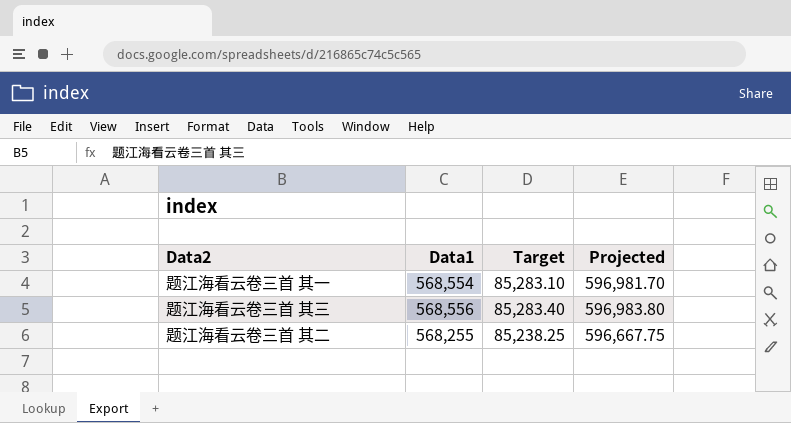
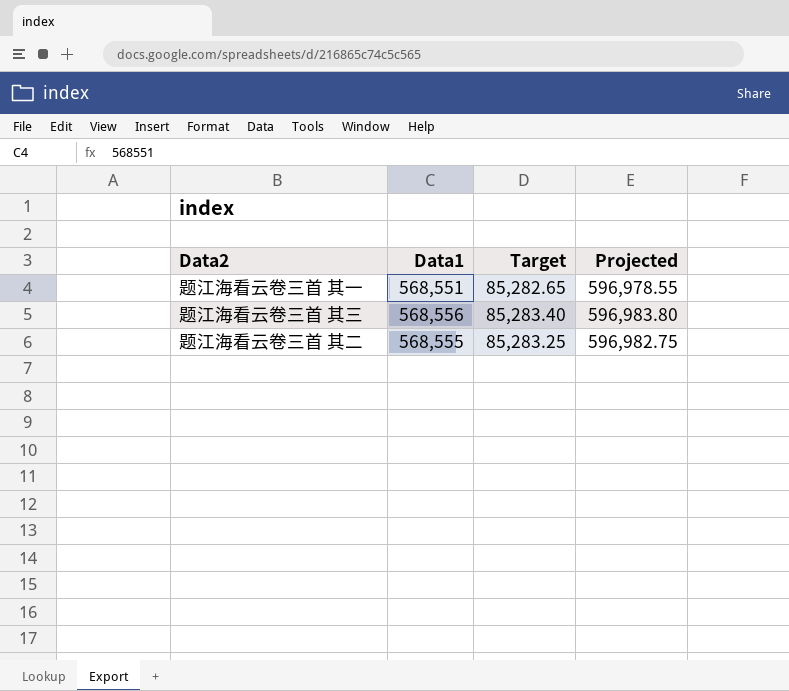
题江海看云卷三首 其一 | Data1: 568,554 -> 568,551
题江海看云卷三首 其一 | Target: 85,283.10 -> 85,282.65
题江海看云卷三首 其一 | Projected: 596,981.70 -> 596,978.55
题江海看云卷三首 其二 | Data1: 568,255 -> 568,555
题江海看云卷三首 其二 | Target: 85,238.25 -> 85,283.25
题江海看云卷三首 其二 | Projected: 596,667.75 -> 596,982.75

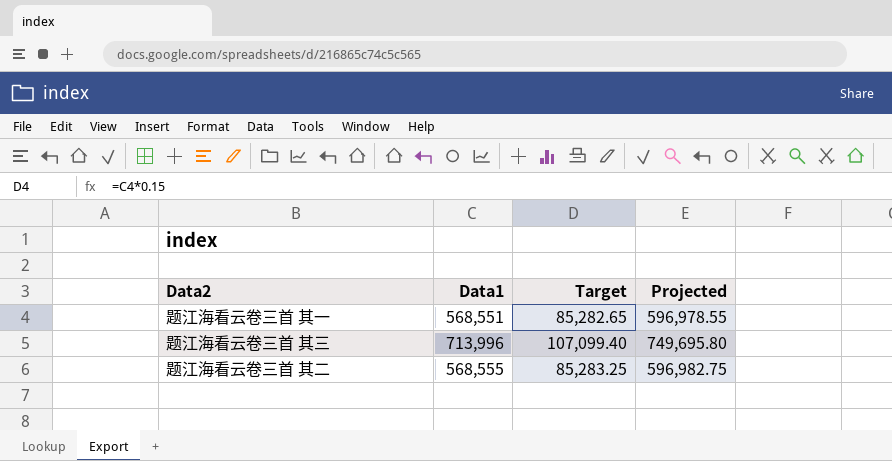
题江海看云卷三首 其三 | Data1: 568,556 -> 713,996
题江海看云卷三首 其三 | Target: 85,283.40 -> 107,099.40
题江海看云卷三首 其三 | Projected: 596,983.80 -> 749,695.80

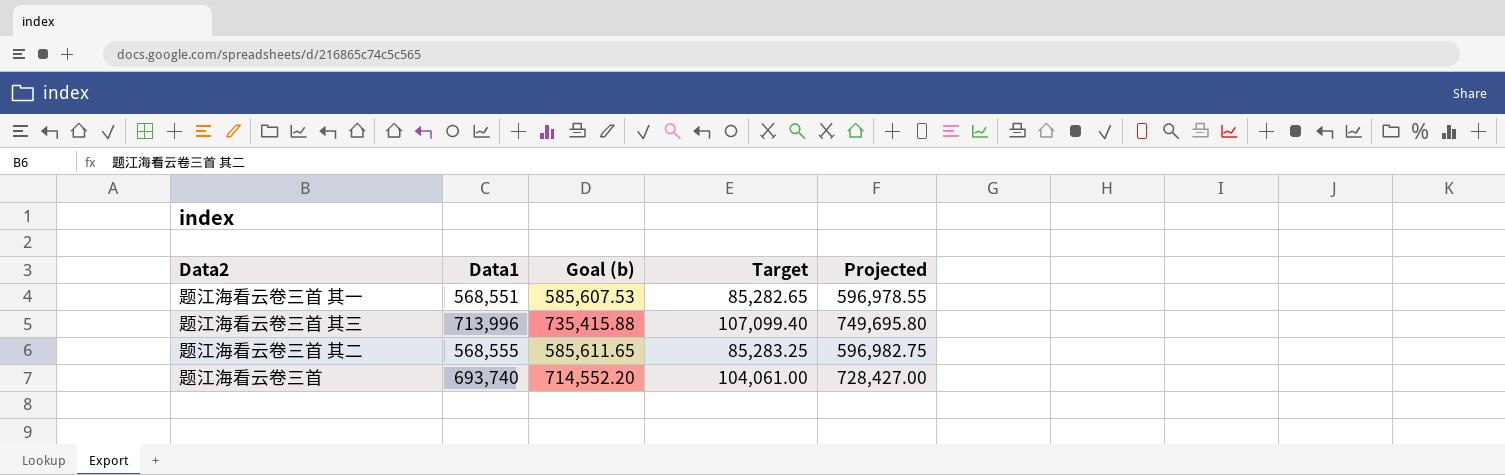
column Goal (b) | formula: none -> [Data1] * 1.03
row 题江海看云卷三首: none -> 693,740 | 714,552.20 | 104,061.00 | 728,427.00

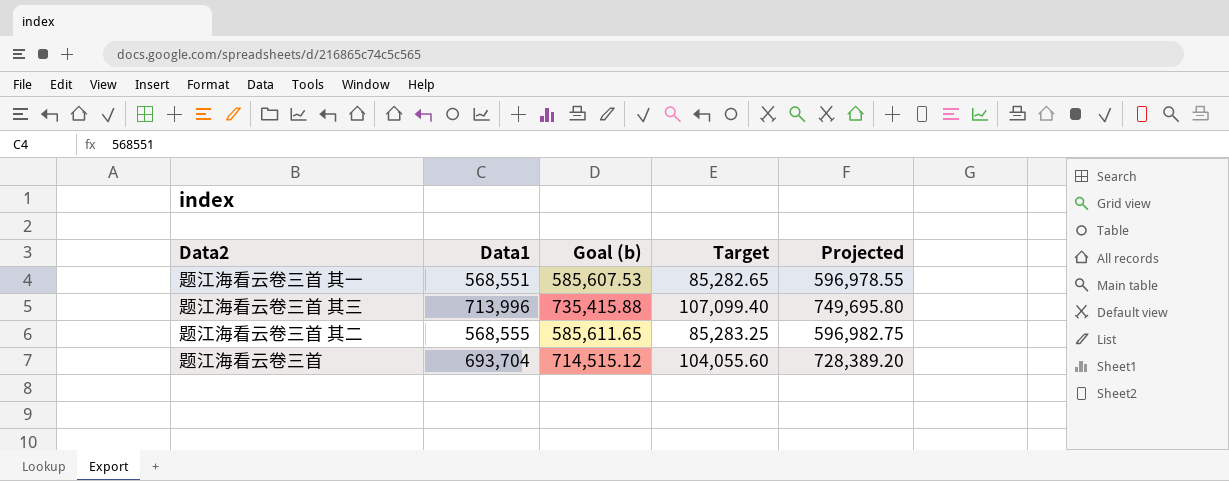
题江海看云卷三首 | Data1: 693,740 -> 693,704
题江海看云卷三首 | Goal (b): 714,552.20 -> 714,515.12
题江海看云卷三首 | Target: 104,061.00 -> 104,055.60
题江海看云卷三首 | Projected: 728,427.00 -> 728,389.20

